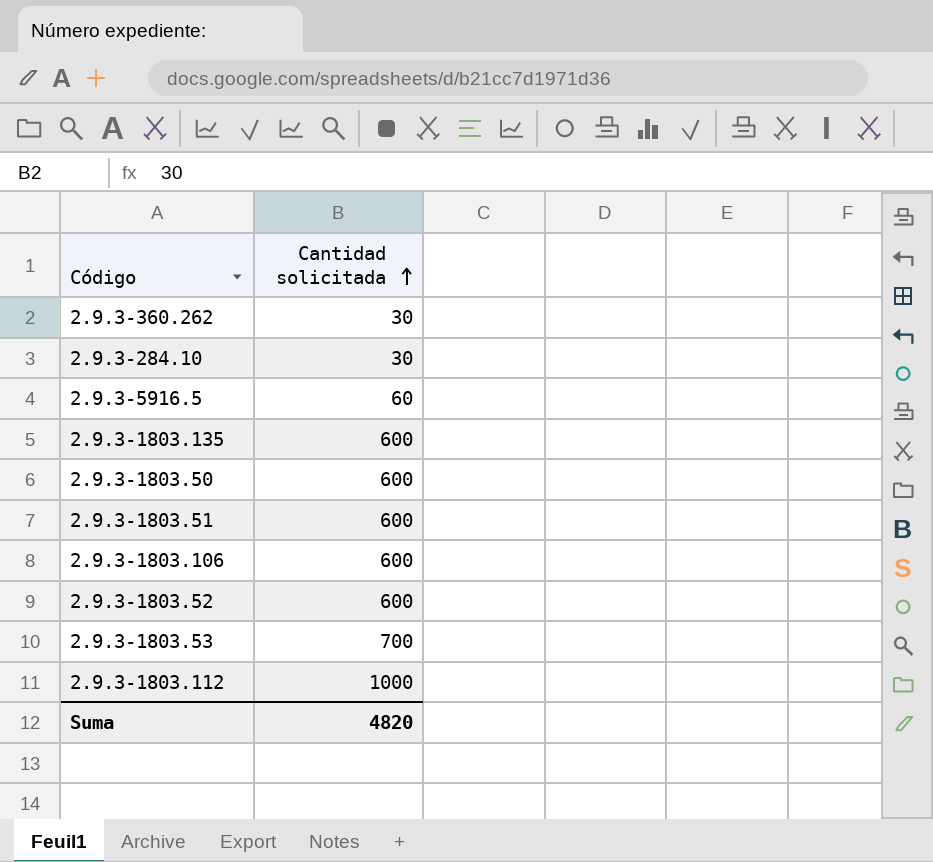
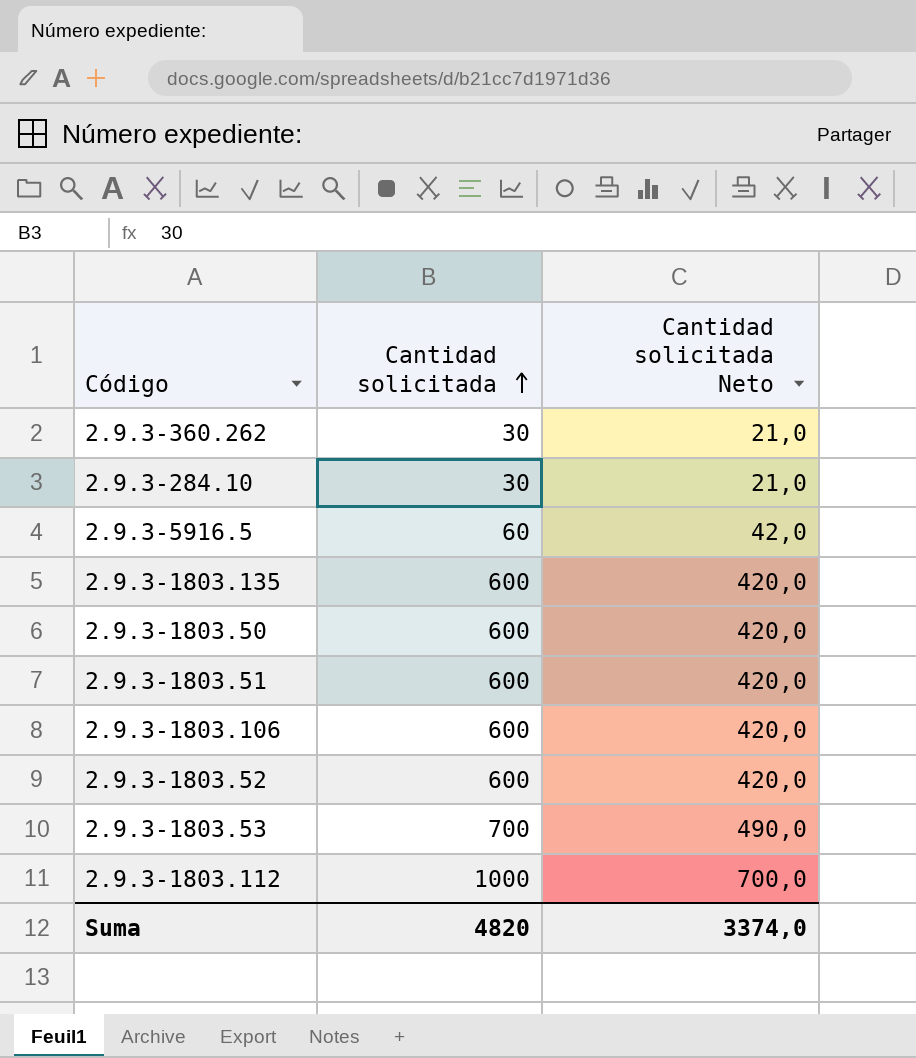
column Cantidad solicitada Neto | formula: none -> [Cantidad solicitada] * 0,7

